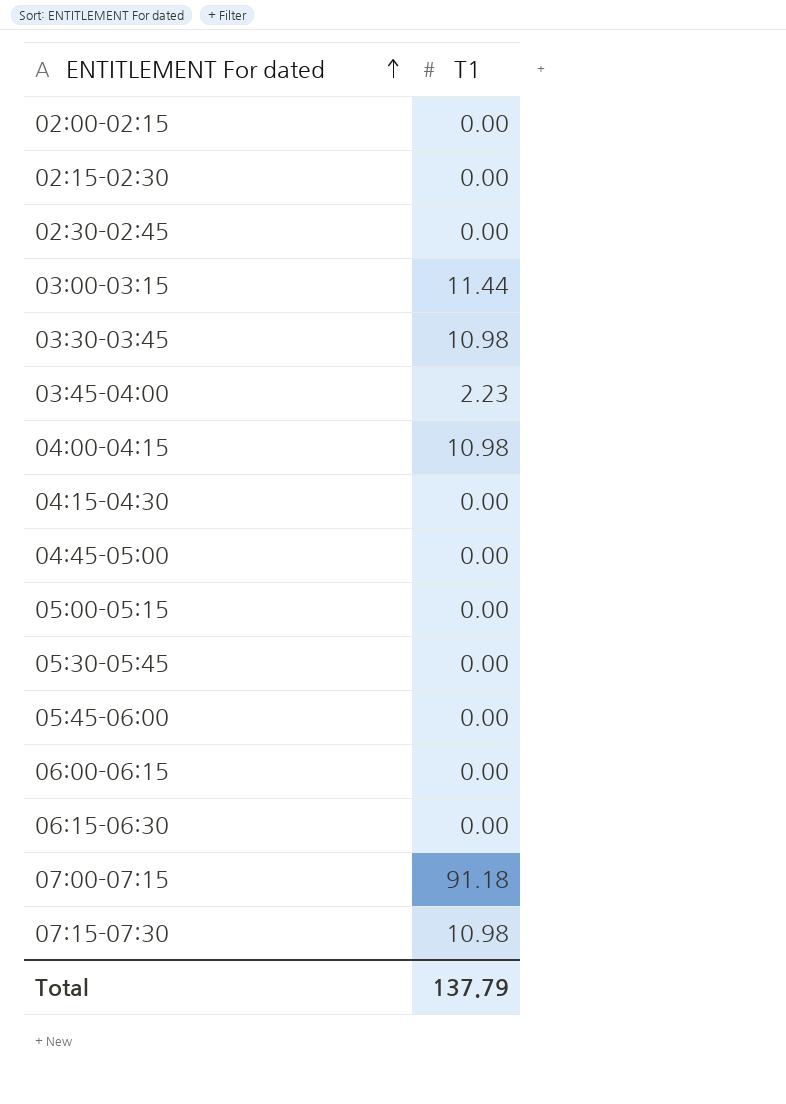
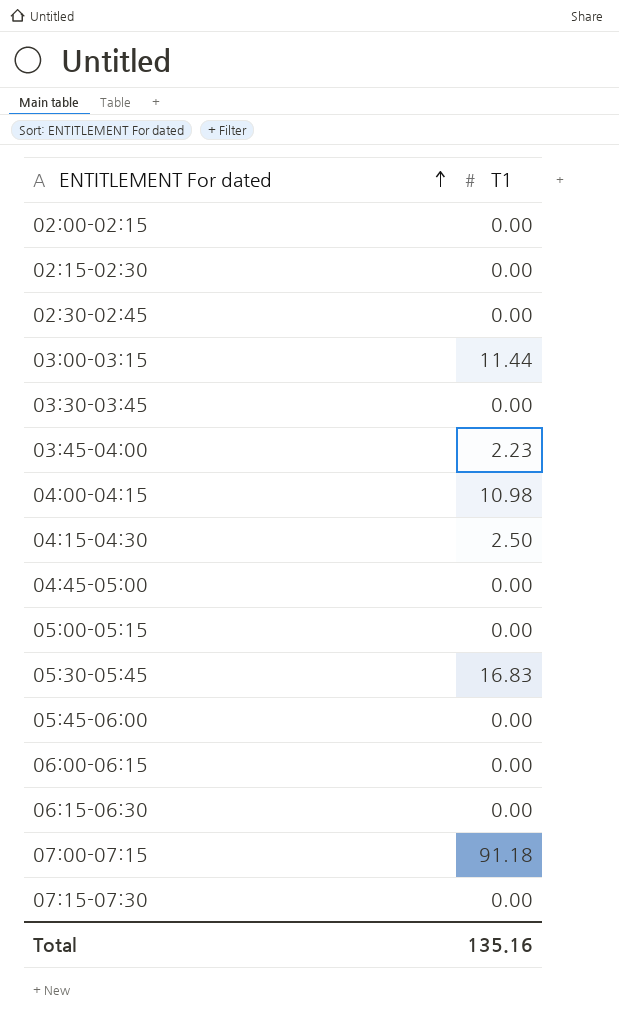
03:30-03:45 | T1: 10.98 -> 0.00
04:15-04:30 | T1: 0.00 -> 2.50
05:30-05:45 | T1: 0.00 -> 16.83
07:15-07:30 | T1: 10.98 -> 0.00
Total | T1: 137.79 -> 135.16

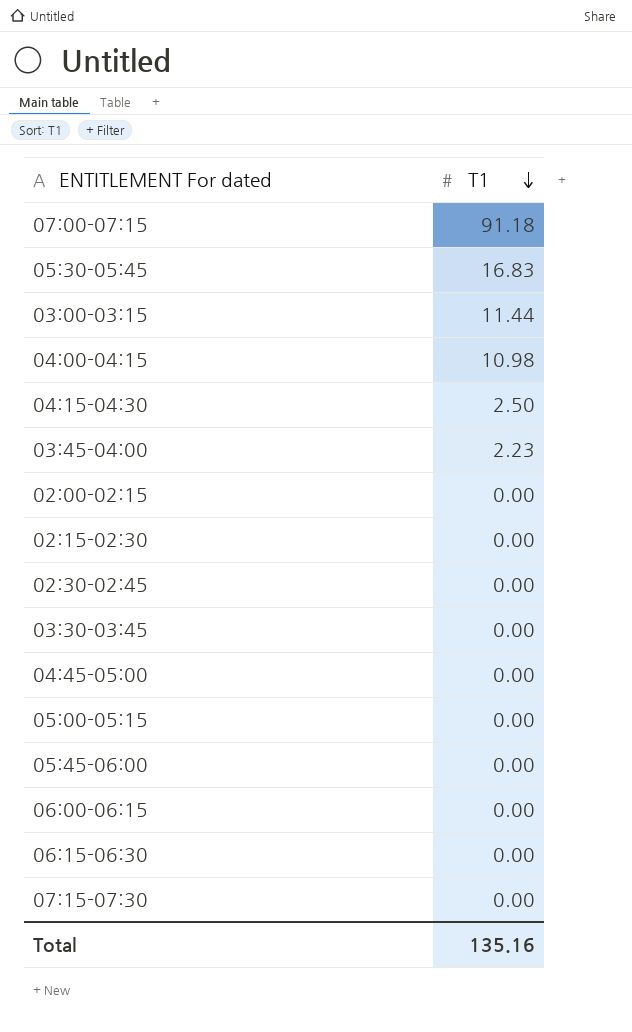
row order: ENTITLEMENT For dated ascending -> T1 descending

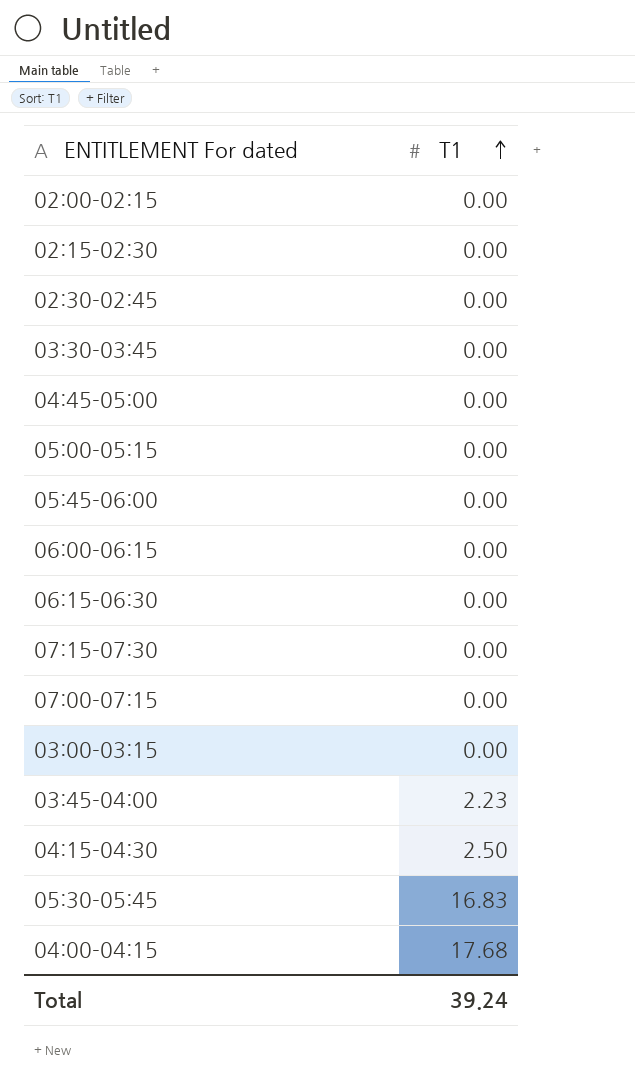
row order: T1 descending -> T1 ascending
07:00-07:15 | T1: 91.18 -> 0.00
03:00-03:15 | T1: 11.44 -> 0.00
04:00-04:15 | T1: 10.98 -> 17.68
Total | T1: 135.16 -> 39.24

